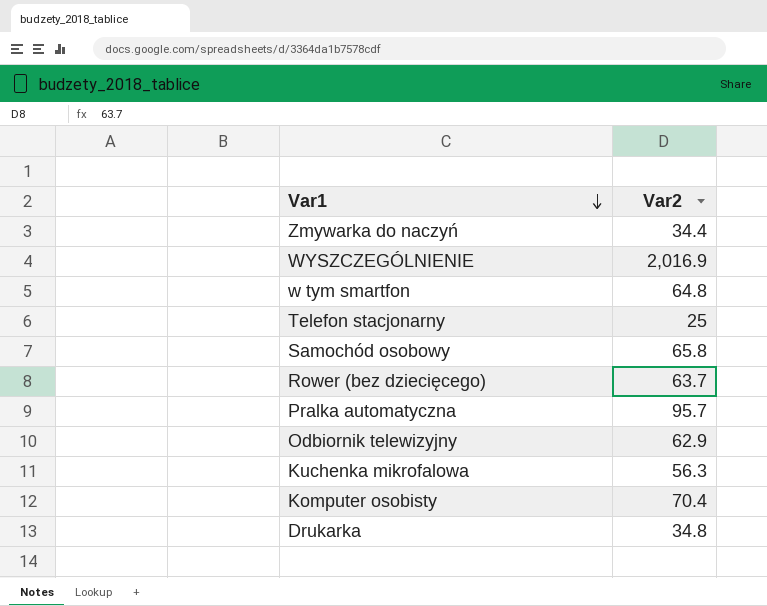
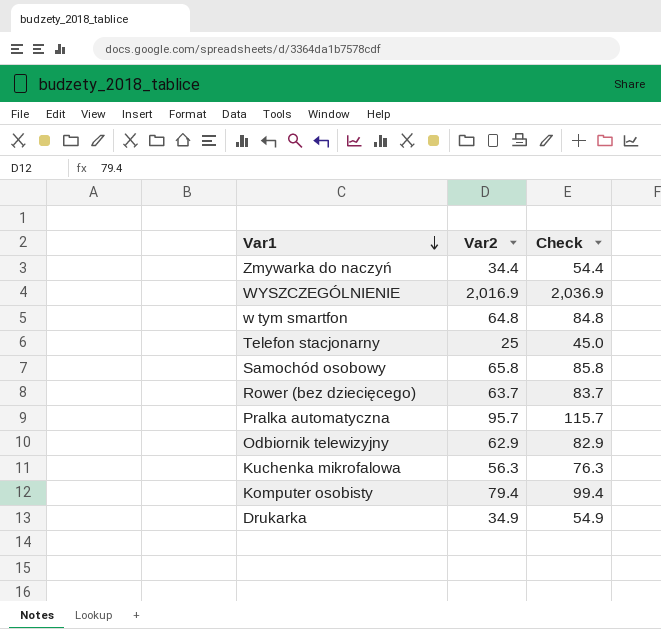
column Check | formula: none -> [Var2] + 20
Komputer osobisty | Var2: 70.4 -> 79.4
Drukarka | Var2: 34.8 -> 34.9

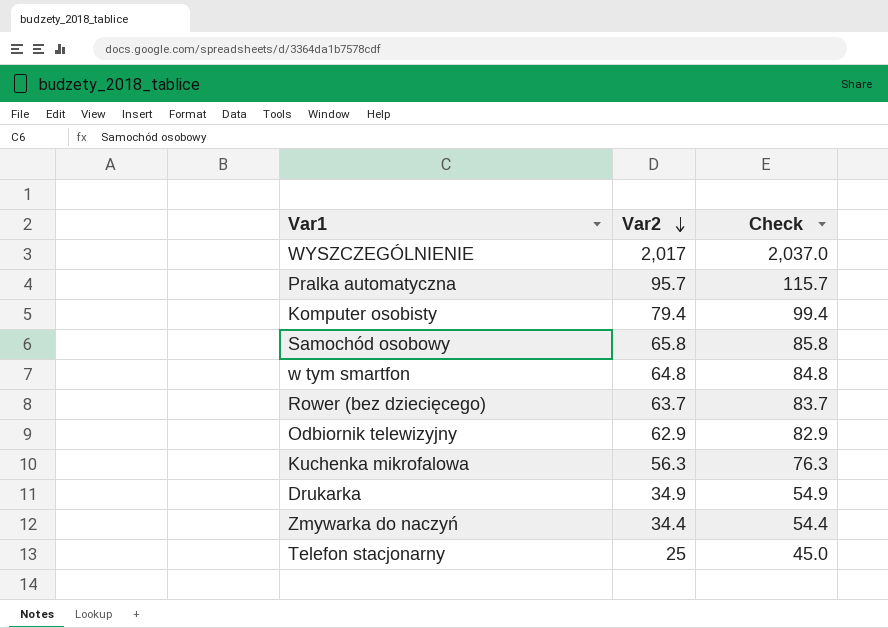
row order: Var1 descending -> Var2 descending
WYSZCZEGÓLNIENIE | Var2: 2,016.9 -> 2,017
WYSZCZEGÓLNIENIE | Check: 2,036.9 -> 2,037.0

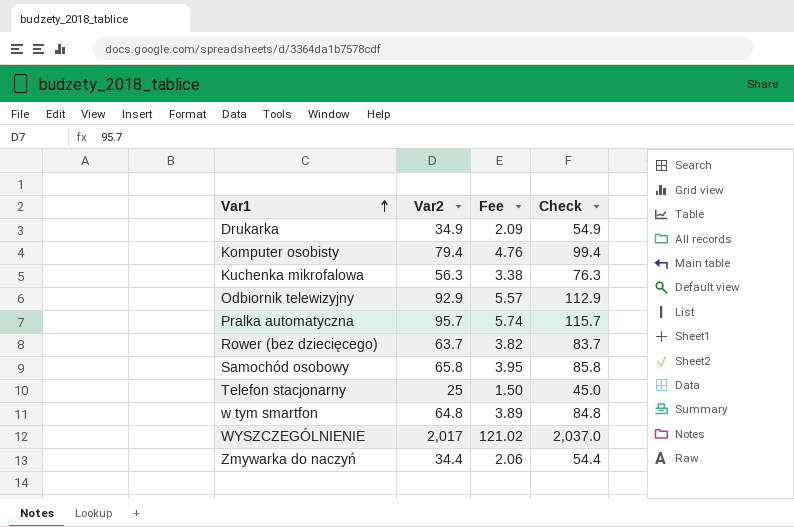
row order: Var2 descending -> Var1 ascending
column Fee | formula: none -> [Var2] * 0.06
Odbiornik telewizyjny | Var2: 62.9 -> 92.9
Odbiornik telewizyjny | Check: 82.9 -> 112.9

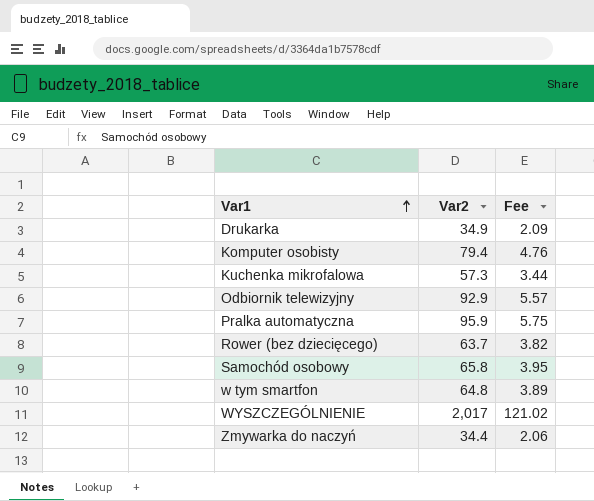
column Check | formula: [Var2] + 20 -> none
row Telefon stacjonarny: 25 | 1.50 | 45.0 -> none
Kuchenka mikrofalowa | Var2: 56.3 -> 57.3
Kuchenka mikrofalowa | Fee: 3.38 -> 3.44
Pralka automatyczna | Var2: 95.7 -> 95.9
Pralka automatyczna | Fee: 5.74 -> 5.75

